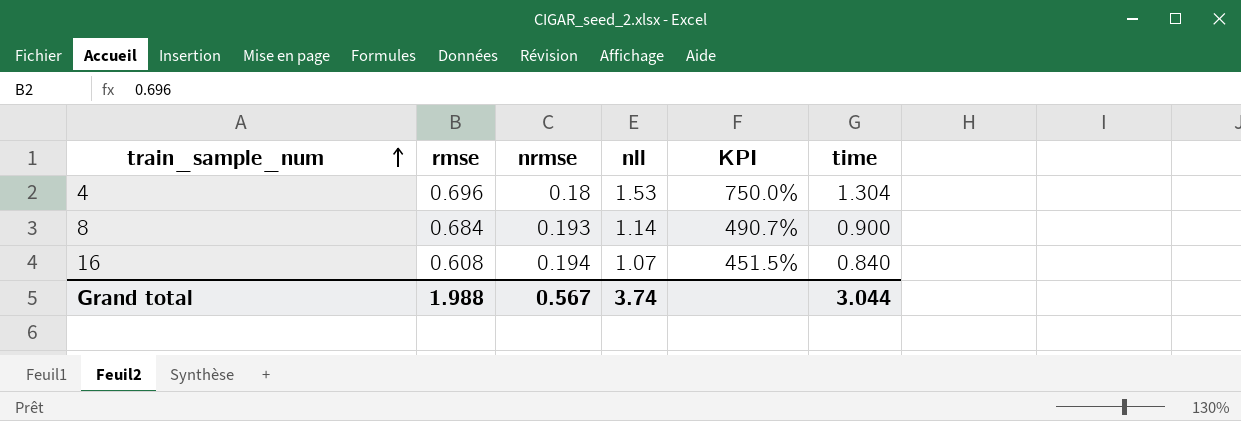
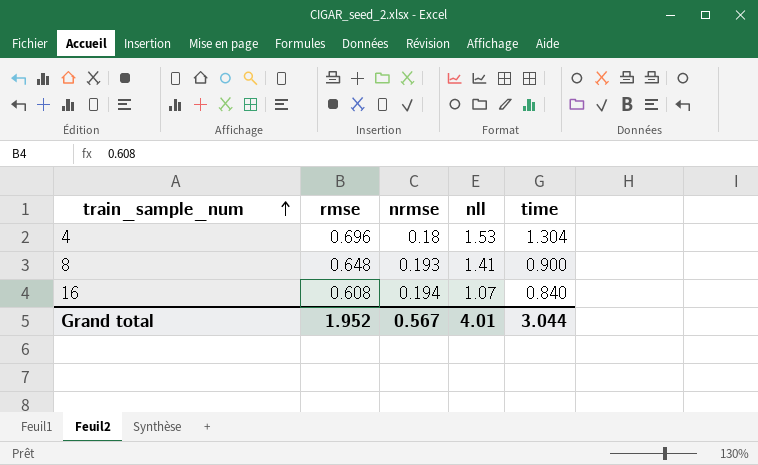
column KPI | formula: ([nll] - [nrmse]) / [nrmse] -> none
8 | rmse: 0.684 -> 0.648
8 | nll: 1.14 -> 1.41
Grand total | rmse: 1.988 -> 1.952
Grand total | nll: 3.74 -> 4.01

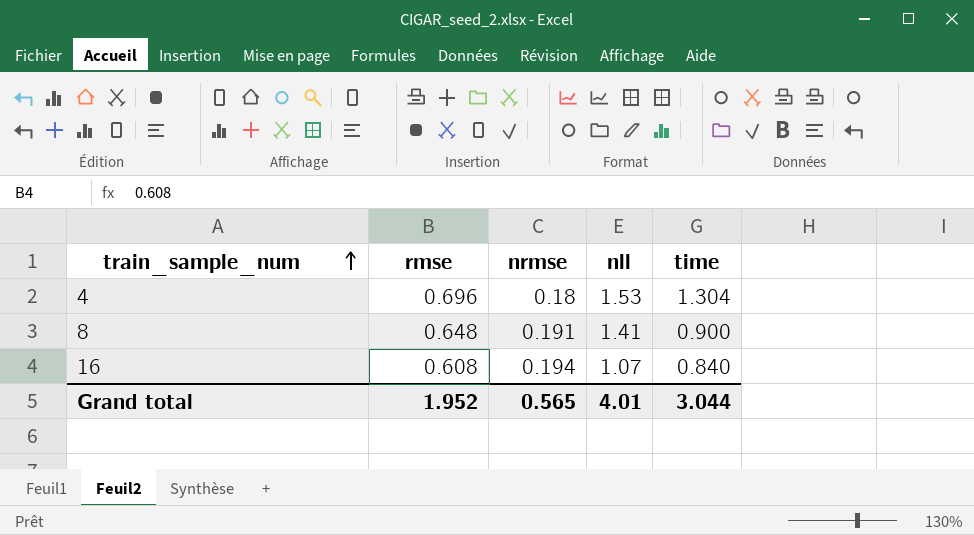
8 | nrmse: 0.193 -> 0.191
Grand total | nrmse: 0.567 -> 0.565

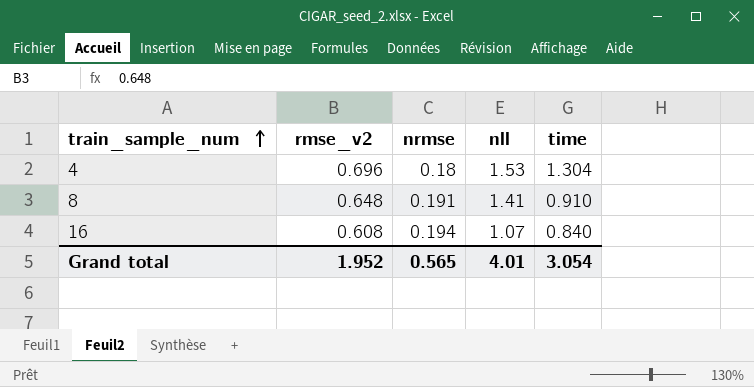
column name: rmse -> rmse_v2
8 | time: 0.900 -> 0.910
Grand total | time: 3.044 -> 3.054

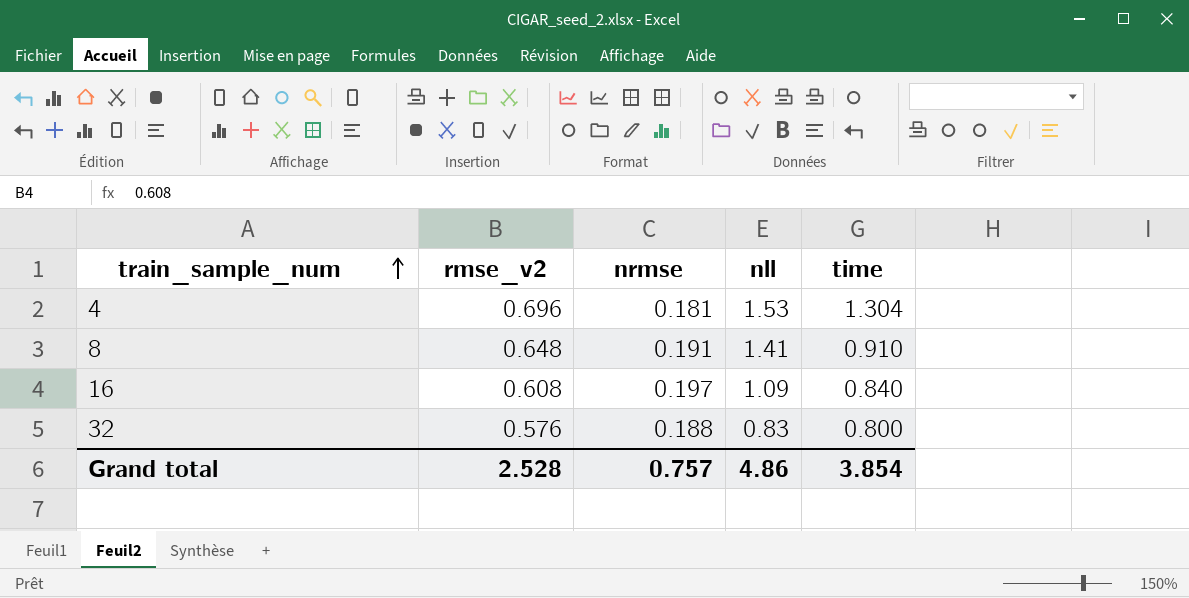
4 | nrmse: 0.18 -> 0.181
16 | nrmse: 0.194 -> 0.197
16 | nll: 1.07 -> 1.09
row 32: none -> 0.576 | 0.188 | 0.83 | 0.800
Grand total | rmse_v2: 1.952 -> 2.528
Grand total | nrmse: 0.565 -> 0.757
Grand total | nll: 4.01 -> 4.86
Grand total | time: 3.054 -> 3.854

